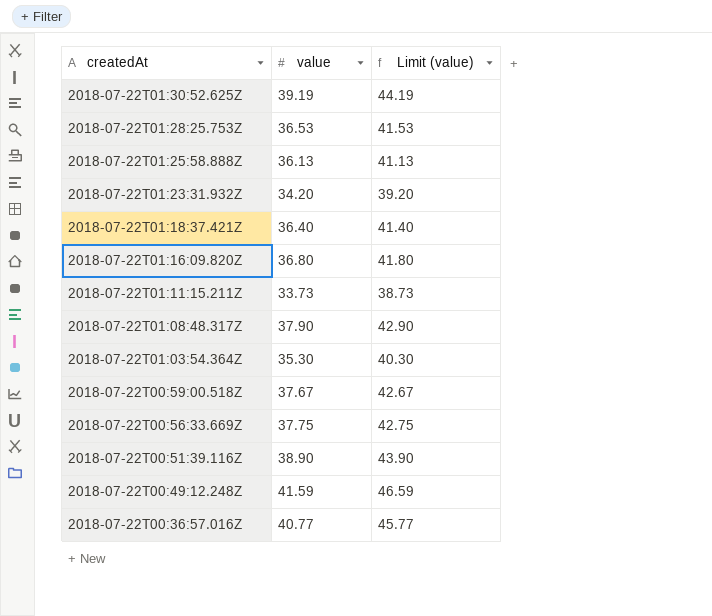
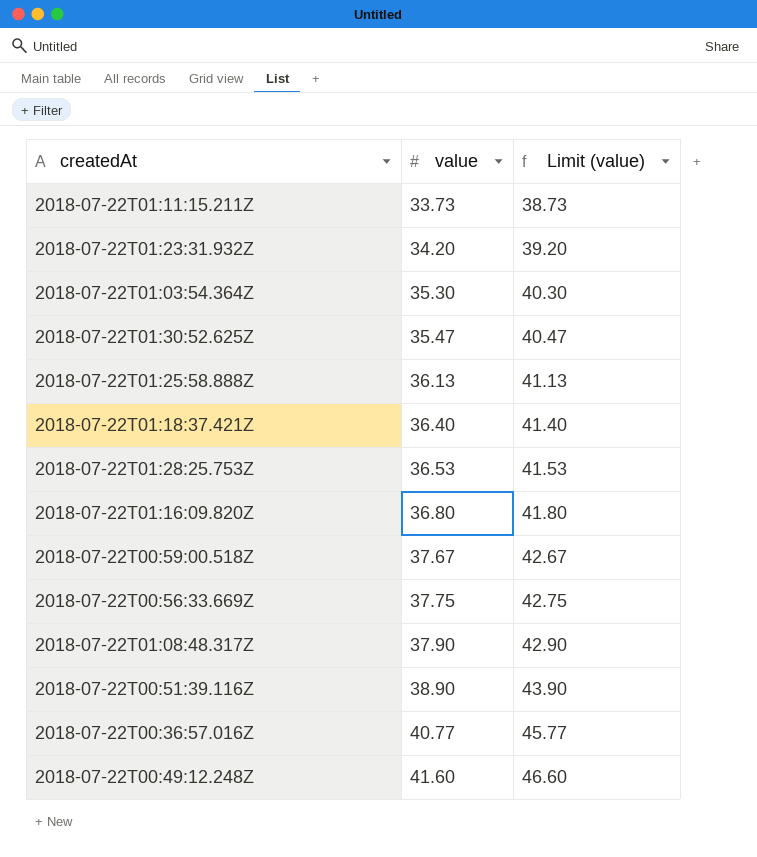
row order: createdAt descending -> value ascending
2018-07-22T01:30:52.625Z | value: 39.19 -> 35.47
2018-07-22T01:30:52.625Z | Limit (value): 44.19 -> 40.47
2018-07-22T00:49:12.248Z | value: 41.59 -> 41.60
2018-07-22T00:49:12.248Z | Limit (value): 46.59 -> 46.60

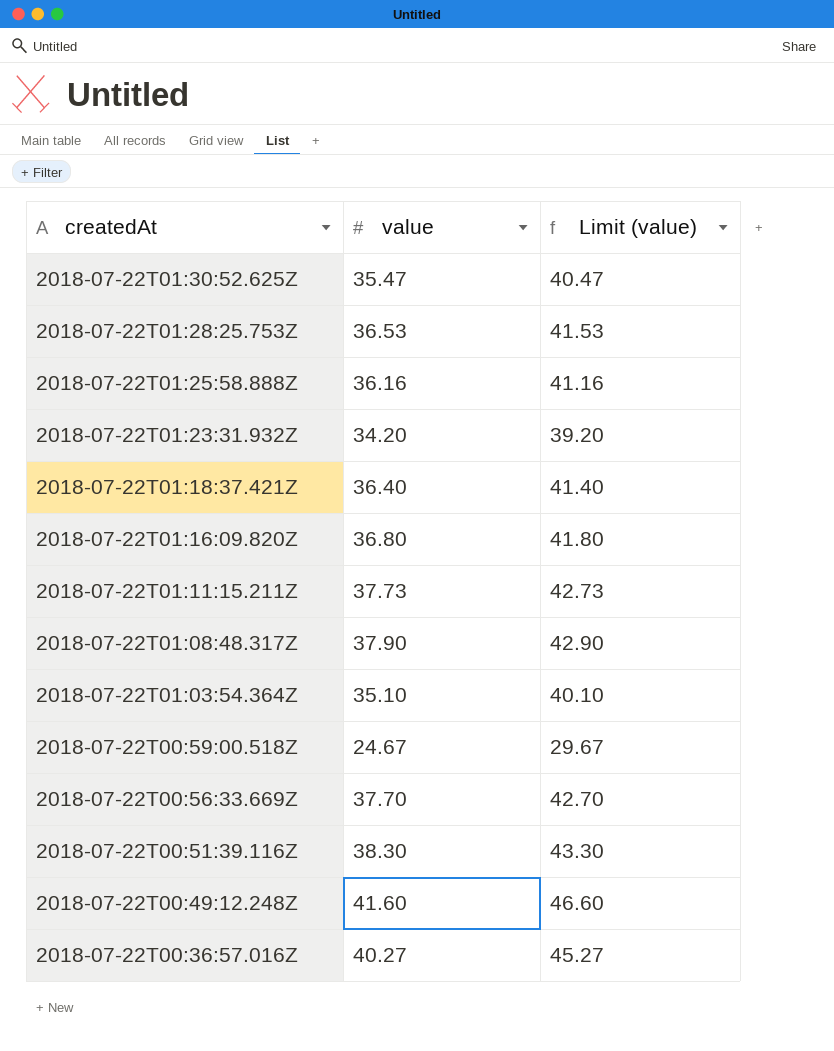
row order: value ascending -> createdAt descending
2018-07-22T01:25:58.888Z | value: 36.13 -> 36.16
2018-07-22T01:25:58.888Z | Limit (value): 41.13 -> 41.16
2018-07-22T01:11:15.211Z | value: 33.73 -> 37.73
2018-07-22T01:11:15.211Z | Limit (value): 38.73 -> 42.73
2018-07-22T01:03:54.364Z | value: 35.30 -> 35.10
2018-07-22T01:03:54.364Z | Limit (value): 40.30 -> 40.10
2018-07-22T00:59:00.518Z | value: 37.67 -> 24.67
2018-07-22T00:59:00.518Z | Limit (value): 42.67 -> 29.67
2018-07-22T00:56:33.669Z | value: 37.75 -> 37.70
2018-07-22T00:56:33.669Z | Limit (value): 42.75 -> 42.70
2018-07-22T00:51:39.116Z | value: 38.90 -> 38.30
2018-07-22T00:51:39.116Z | Limit (value): 43.90 -> 43.30
2018-07-22T00:36:57.016Z | value: 40.77 -> 40.27
2018-07-22T00:36:57.016Z | Limit (value): 45.77 -> 45.27

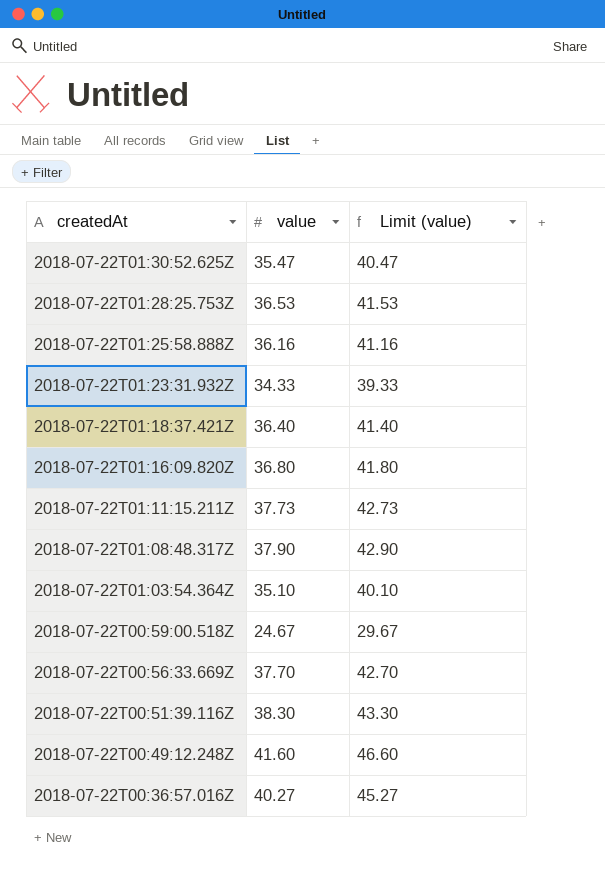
2018-07-22T01:23:31.932Z | value: 34.20 -> 34.33
2018-07-22T01:23:31.932Z | Limit (value): 39.20 -> 39.33

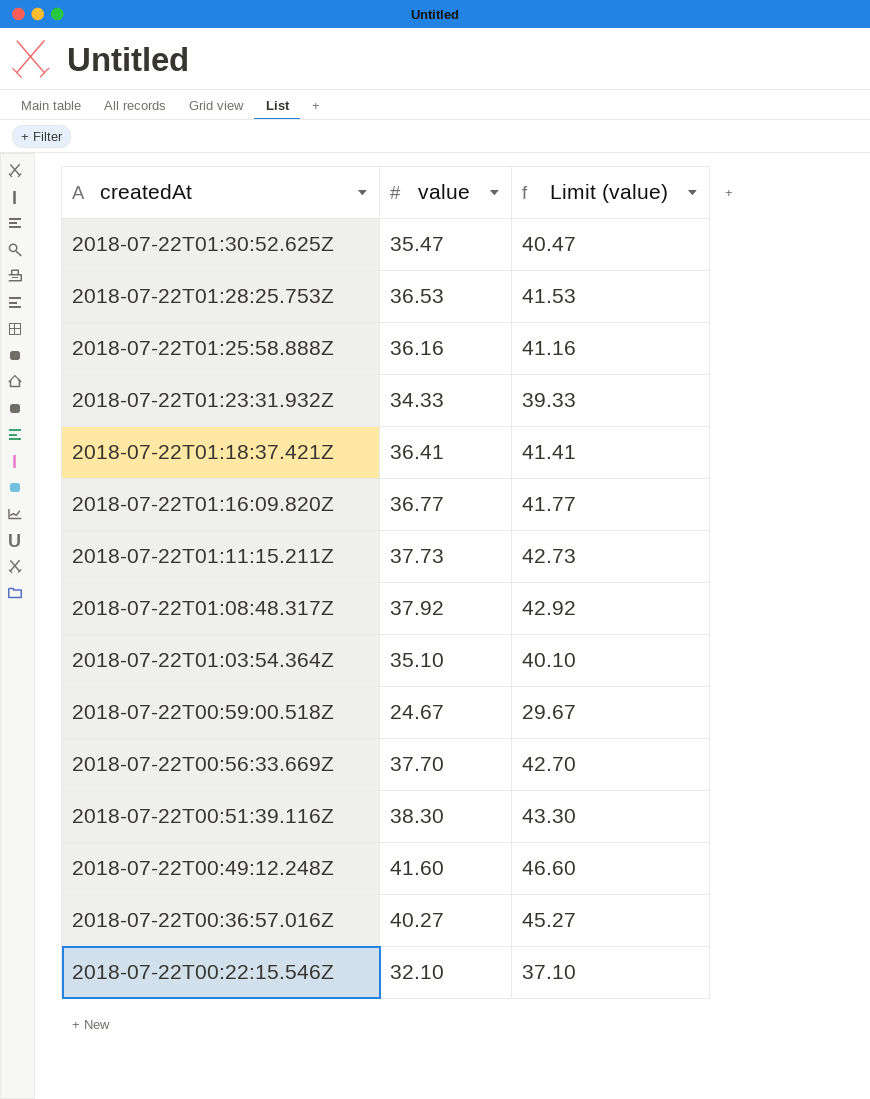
2018-07-22T01:18:37.421Z | value: 36.40 -> 36.41
2018-07-22T01:18:37.421Z | Limit (value): 41.40 -> 41.41
2018-07-22T01:16:09.820Z | value: 36.80 -> 36.77
2018-07-22T01:16:09.820Z | Limit (value): 41.80 -> 41.77
2018-07-22T01:08:48.317Z | value: 37.90 -> 37.92
2018-07-22T01:08:48.317Z | Limit (value): 42.90 -> 42.92
row 2018-07-22T00:22:15.546Z: none -> 32.10 | 37.10

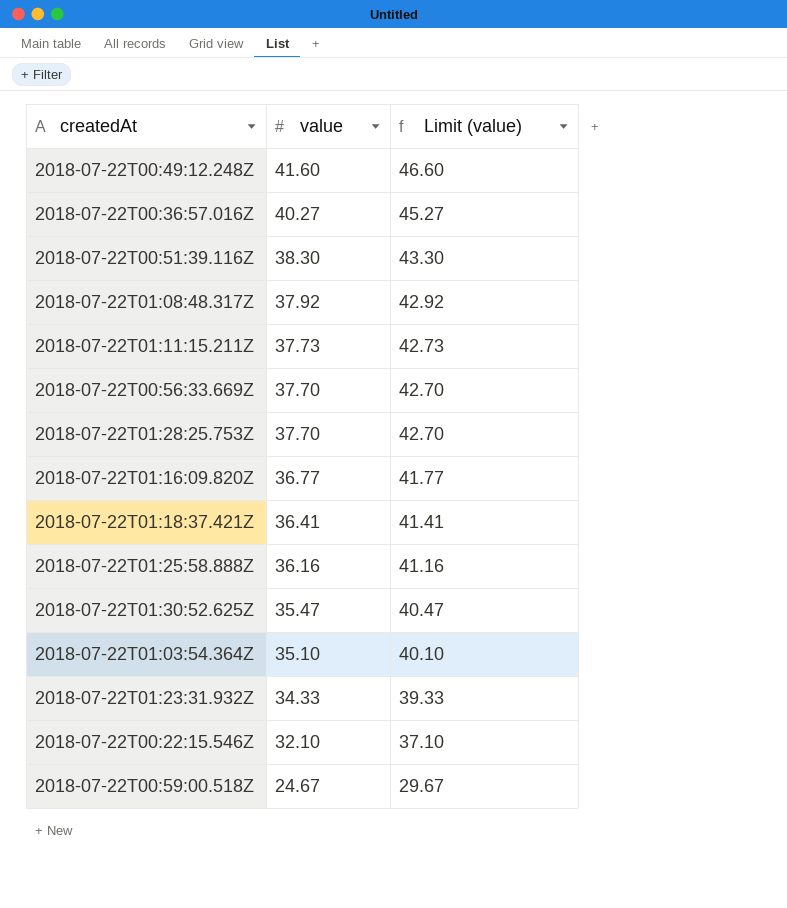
row order: createdAt descending -> value descending
2018-07-22T01:28:25.753Z | value: 36.53 -> 37.70
2018-07-22T01:28:25.753Z | Limit (value): 41.53 -> 42.70

